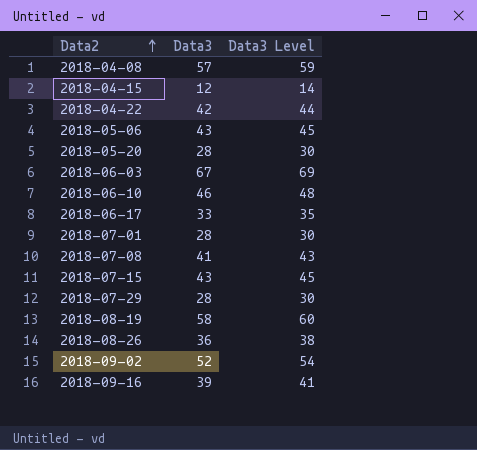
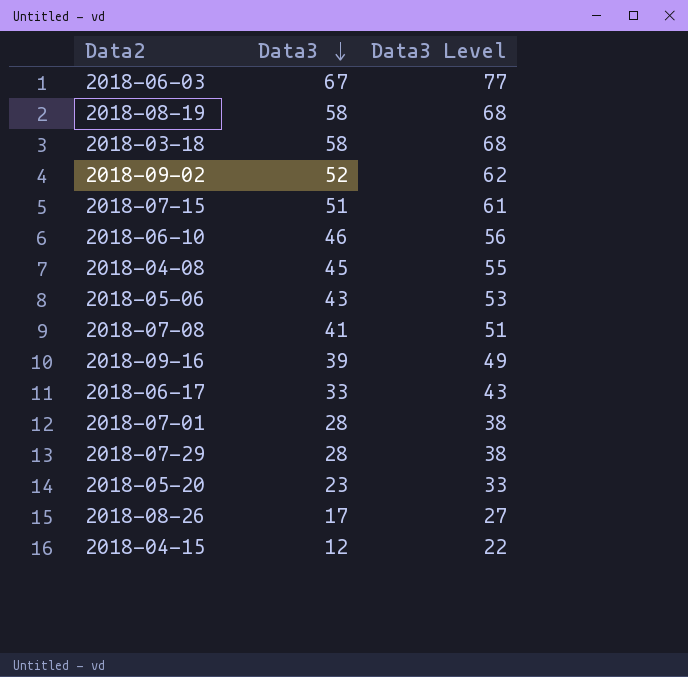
row order: Data2 ascending -> Data3 descending
column Data3 Level | formula: [Data3] + 2 -> [Data3] + 10
row 2018-04-22: 42 | 44 -> none
row 2018-03-18: none -> 58 | 68
2018-07-15 | Data3: 43 -> 51
2018-04-08 | Data3: 57 -> 45
2018-05-20 | Data3: 28 -> 23
2018-08-26 | Data3: 36 -> 17

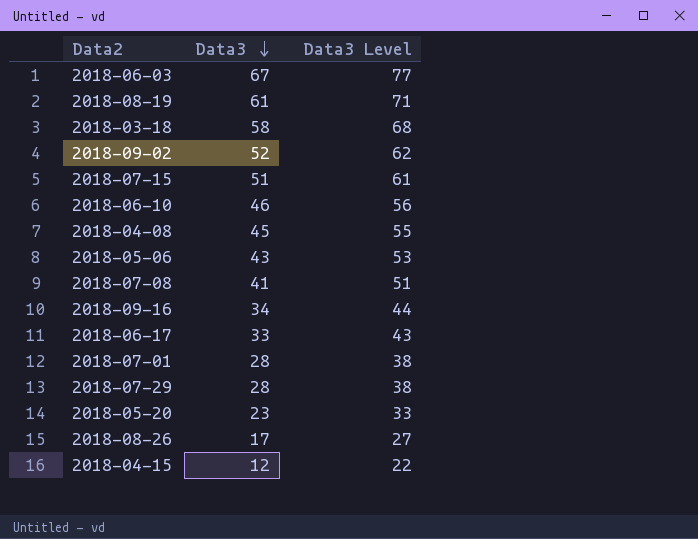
2018-08-19 | Data3: 58 -> 61
2018-08-19 | Data3 Level: 68 -> 71
2018-09-16 | Data3: 39 -> 34
2018-09-16 | Data3 Level: 49 -> 44

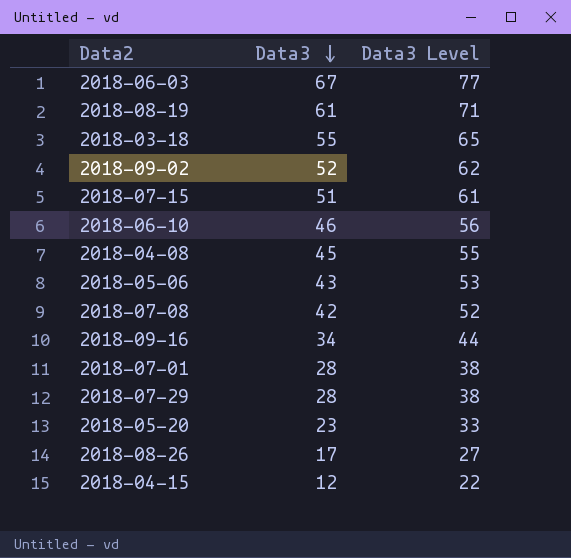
row 2018-06-17: 33 | 43 -> none
2018-03-18 | Data3: 58 -> 55
2018-03-18 | Data3 Level: 68 -> 65
2018-07-08 | Data3: 41 -> 42
2018-07-08 | Data3 Level: 51 -> 52

